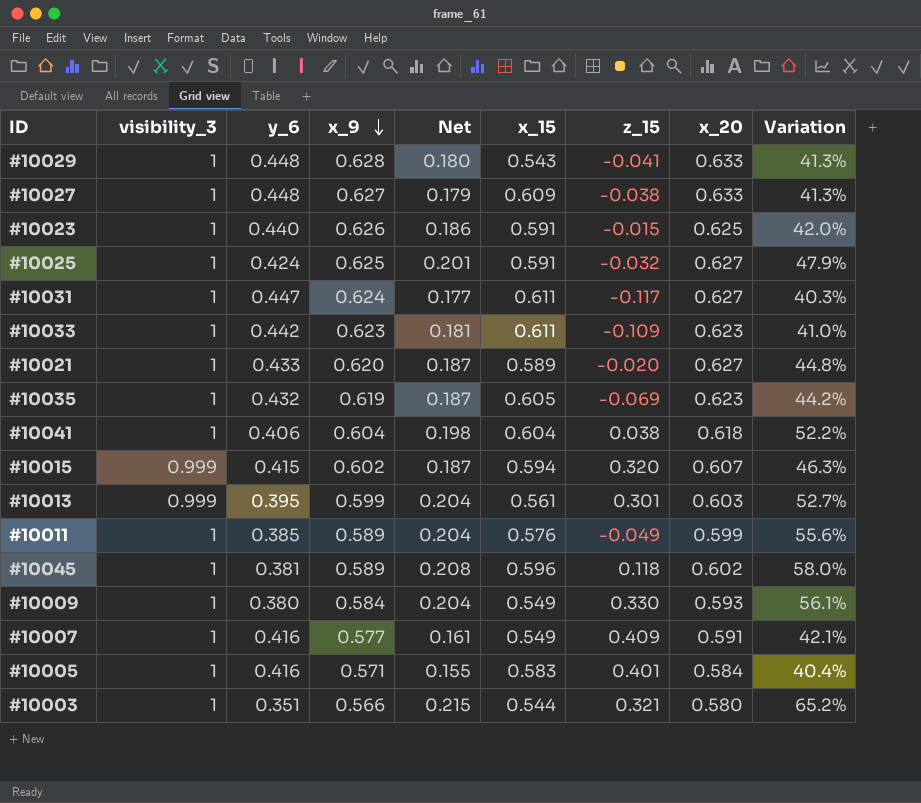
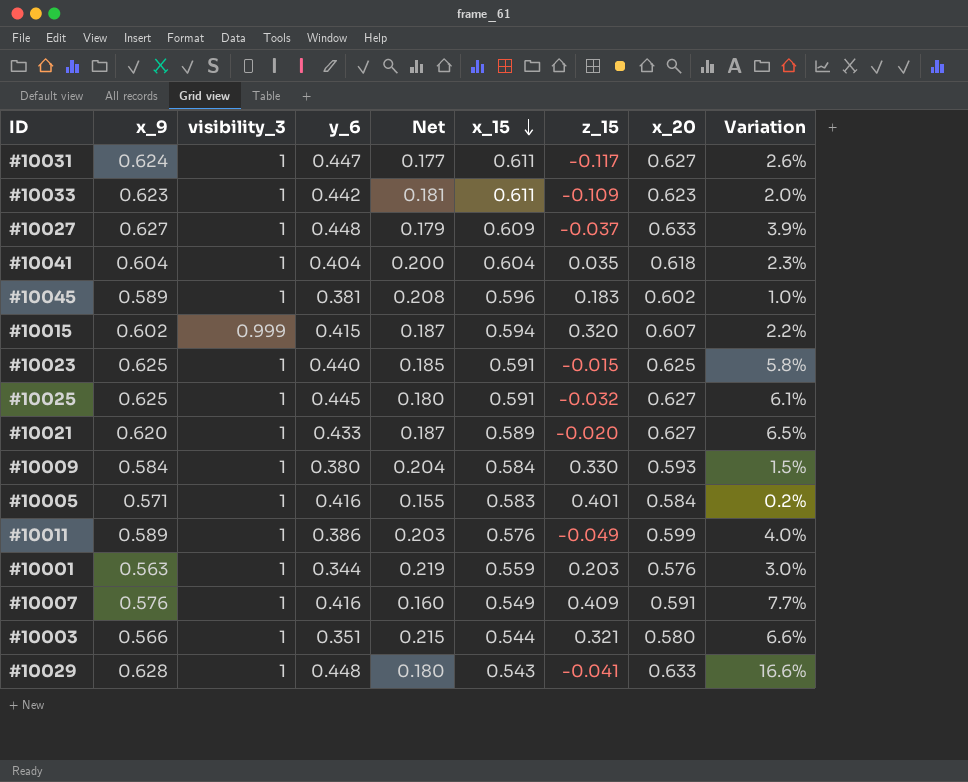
row order: x_9 descending -> x_15 descending
column x_9 | position: 4 -> 2
column Variation | formula: ([x_20] - [y_6]) / [y_6] -> ([x_20] - [x_15]) / [x_15]
row #10035: 1 | 0.432 | 0.619 | 0.187 | 0.605 | -0.069 | 0.623 | 44.2% -> none
row #10013: 0.999 | 0.395 | 0.599 | 0.204 | 0.561 | 0.301 | 0.603 | 52.7% -> none
#10027 | z_15: -0.038 -> -0.037
#10041 | y_6: 0.406 -> 0.404
#10041 | Net: 0.198 -> 0.200
#10041 | z_15: 0.038 -> 0.035
#10045 | z_15: 0.118 -> 0.183
#10023 | x_9: 0.626 -> 0.625
#10023 | Net: 0.186 -> 0.185
#10025 | y_6: 0.424 -> 0.445
#10025 | Net: 0.201 -> 0.180
#10009 | x_15: 0.549 -> 0.584
#10011 | y_6: 0.385 -> 0.386
#10011 | Net: 0.204 -> 0.203
row #10001: none -> 0.563 | 1 | 0.344 | 0.219 | 0.559 | 0.203 | 0.576 | 3.0%
#10007 | x_9: 0.577 -> 0.576
#10007 | Net: 0.161 -> 0.160

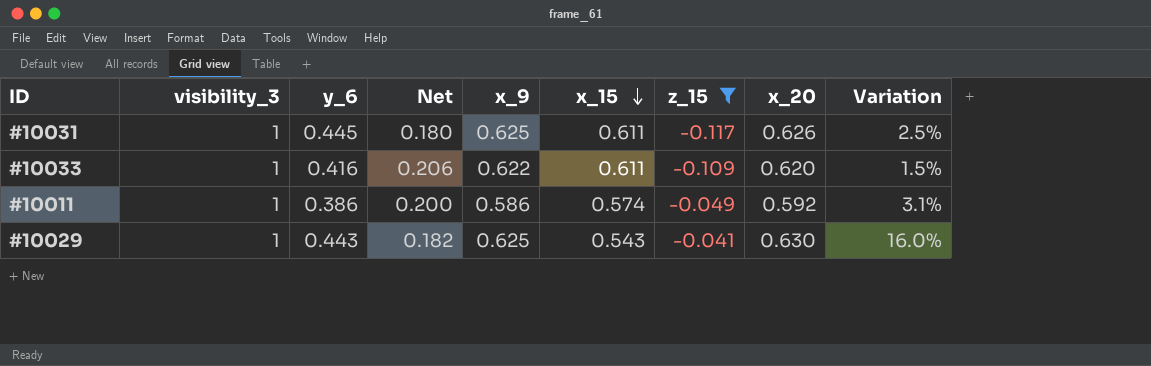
filter: none -> z_15 <= -0.041
column x_9 | position: 2 -> 5
#10031 | y_6: 0.447 -> 0.445
#10031 | Net: 0.177 -> 0.180
#10031 | x_9: 0.624 -> 0.625
#10031 | x_20: 0.627 -> 0.626
#10031 | Variation: 2.6% -> 2.5%
#10033 | y_6: 0.442 -> 0.416
#10033 | Net: 0.181 -> 0.206
#10033 | x_9: 0.623 -> 0.622
#10033 | x_20: 0.623 -> 0.620
#10033 | Variation: 2.0% -> 1.5%
#10011 | Net: 0.203 -> 0.200
#10011 | x_9: 0.589 -> 0.586
#10011 | x_15: 0.576 -> 0.574
#10011 | x_20: 0.599 -> 0.592
#10011 | Variation: 4.0% -> 3.1%
#10029 | y_6: 0.448 -> 0.443
#10029 | Net: 0.180 -> 0.182
#10029 | x_9: 0.628 -> 0.625
#10029 | x_20: 0.633 -> 0.630
#10029 | Variation: 16.6% -> 16.0%

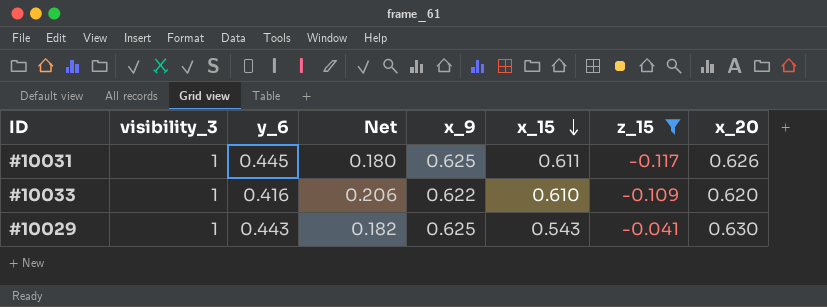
column Variation | formula: ([x_20] - [x_15]) / [x_15] -> none
row #10011: 1 | 0.386 | 0.200 | 0.586 | 0.574 | -0.049 | 0.592 | 3.1% -> none
#10033 | x_15: 0.611 -> 0.610

